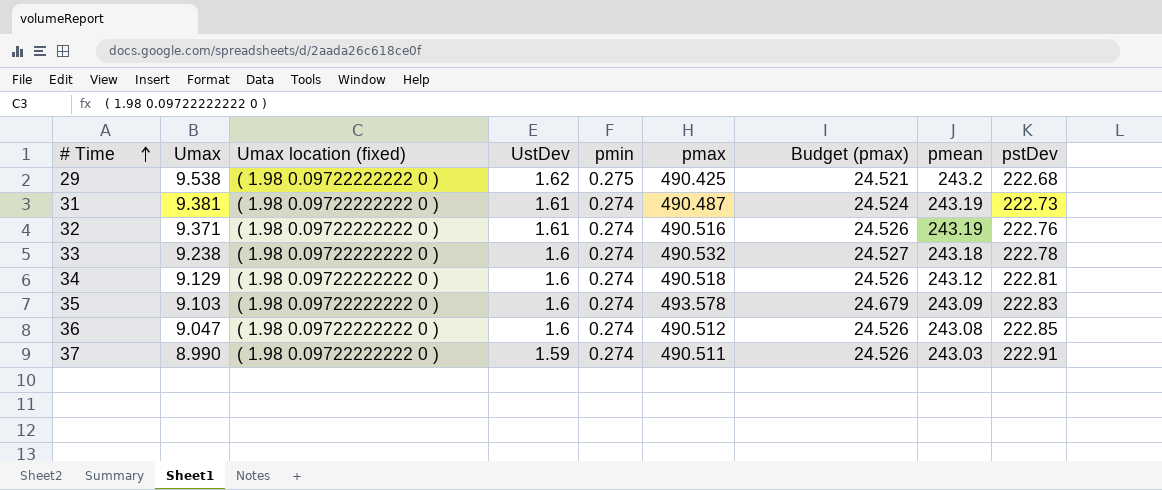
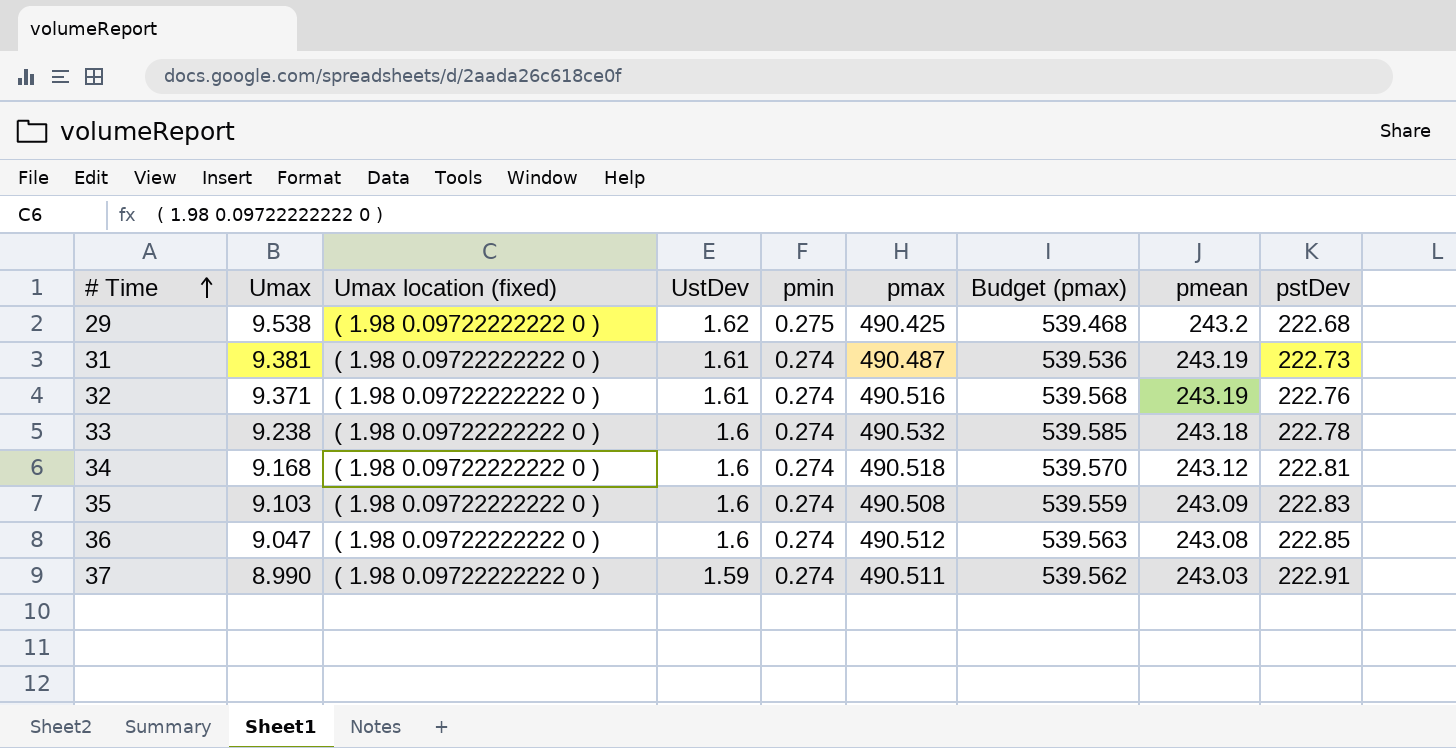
column Budget (pmax) | formula: [pmax] * 0.05 -> [pmax] * 1.1
34 | Umax: 9.129 -> 9.168
35 | pmax: 493.578 -> 490.508

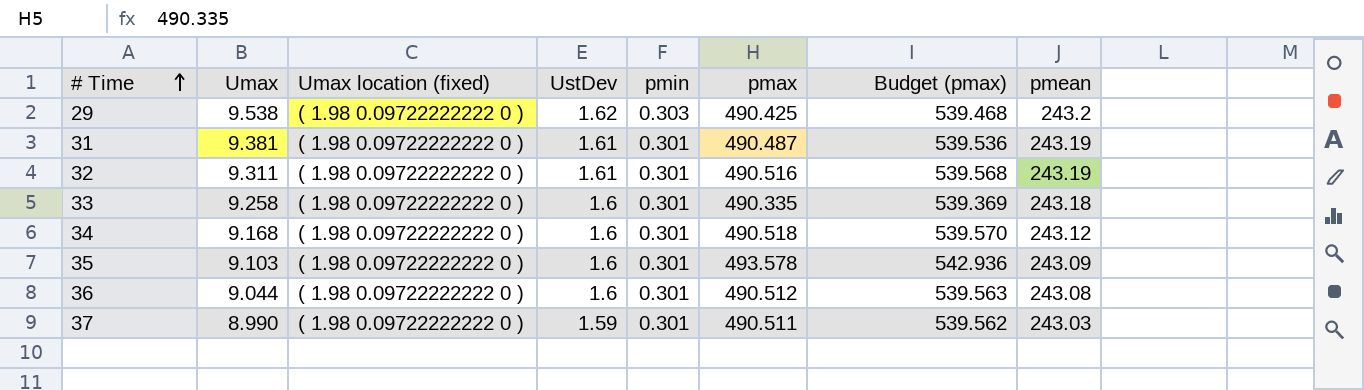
column pstDev | position: 9 -> none
29 | pmin: 0.275 -> 0.303
31 | pmin: 0.274 -> 0.301
32 | Umax: 9.371 -> 9.311
32 | pmin: 0.274 -> 0.301
33 | Umax: 9.238 -> 9.258
33 | pmin: 0.274 -> 0.301
33 | pmax: 490.532 -> 490.335
33 | Budget (pmax): 539.585 -> 539.369
34 | pmin: 0.274 -> 0.301
35 | pmin: 0.274 -> 0.301
35 | pmax: 490.508 -> 493.578
35 | Budget (pmax): 539.559 -> 542.936
36 | Umax: 9.047 -> 9.044
36 | pmin: 0.274 -> 0.301
37 | pmin: 0.274 -> 0.301

